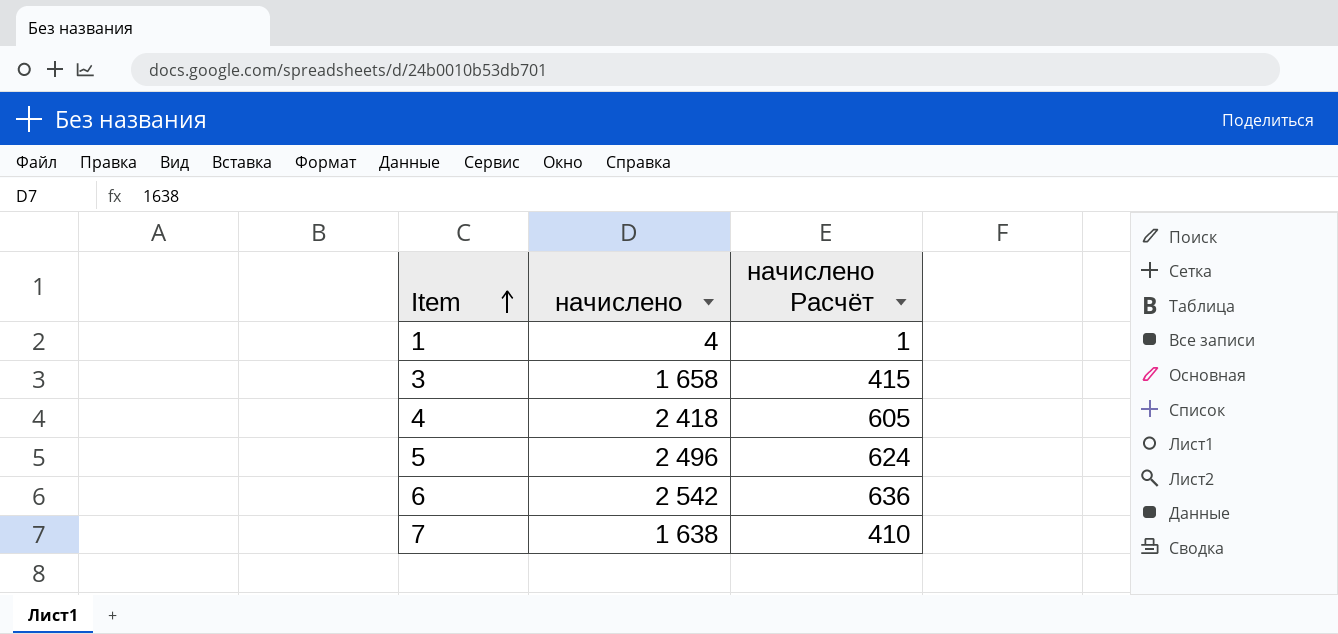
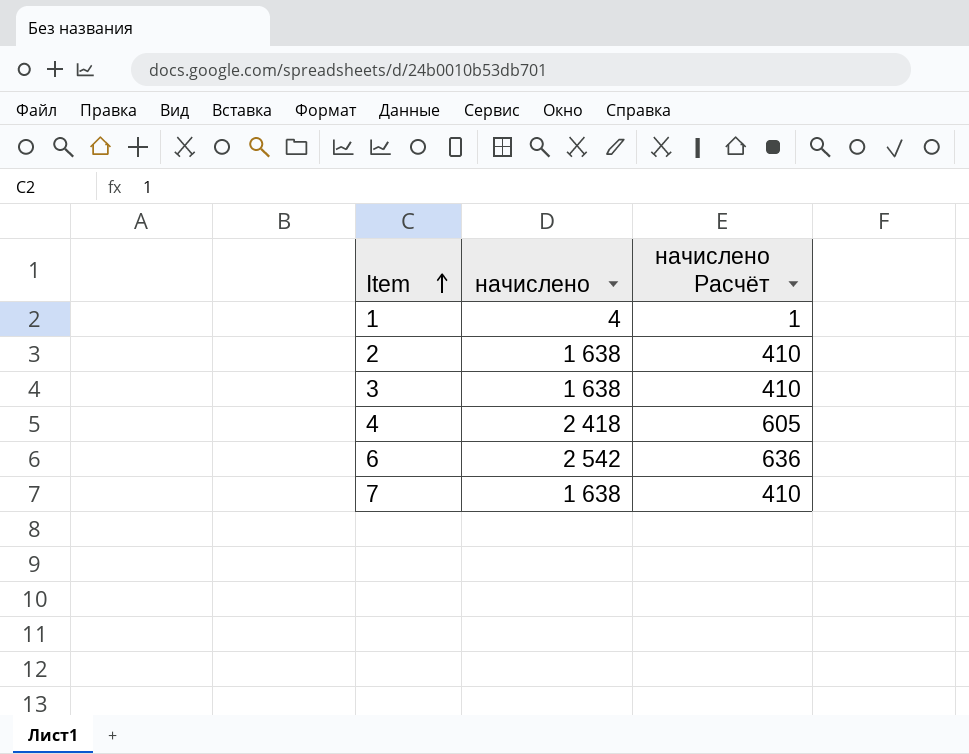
row 5: 2 496 | 624 -> none
row 2: none -> 1 638 | 410
3 | начислено: 1 658 -> 1 638
3 | начислено Расчёт: 415 -> 410

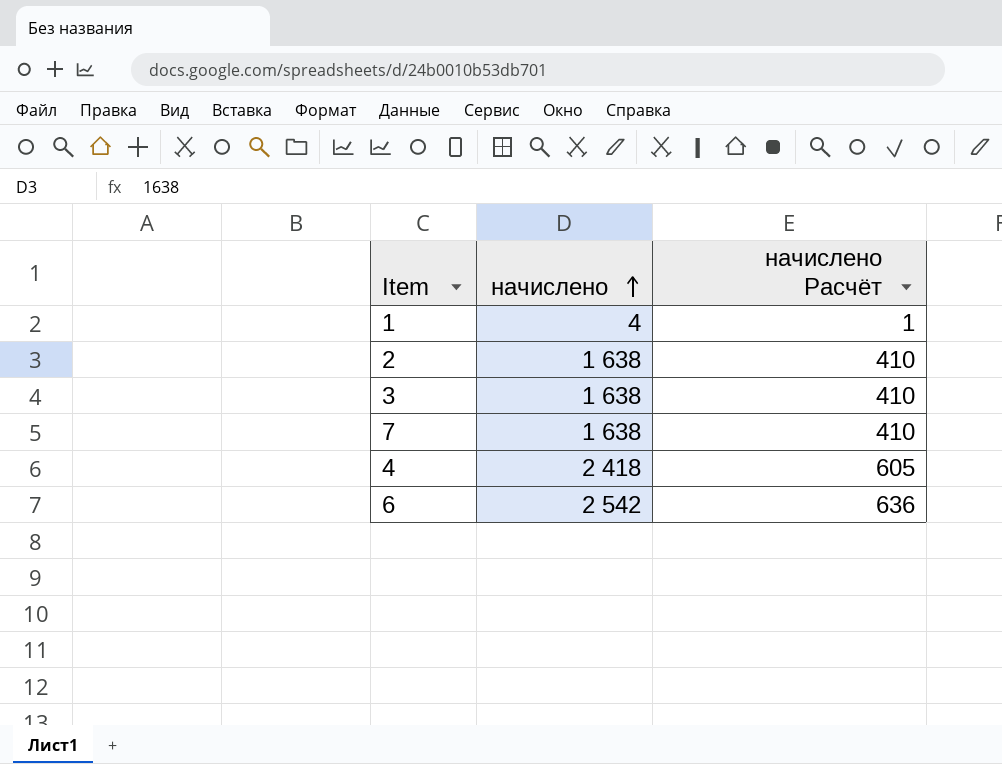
row order: Item ascending -> начислено ascending

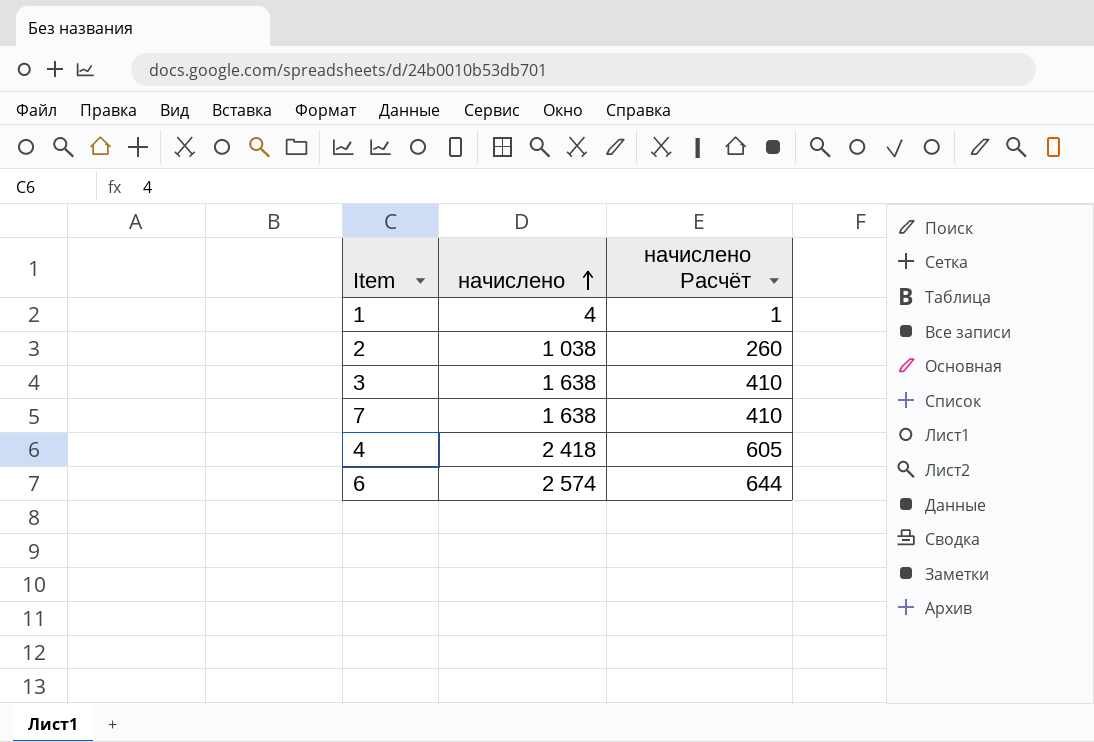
2 | начислено: 1 638 -> 1 038
2 | начислено Расчёт: 410 -> 260
6 | начислено: 2 542 -> 2 574
6 | начислено Расчёт: 636 -> 644

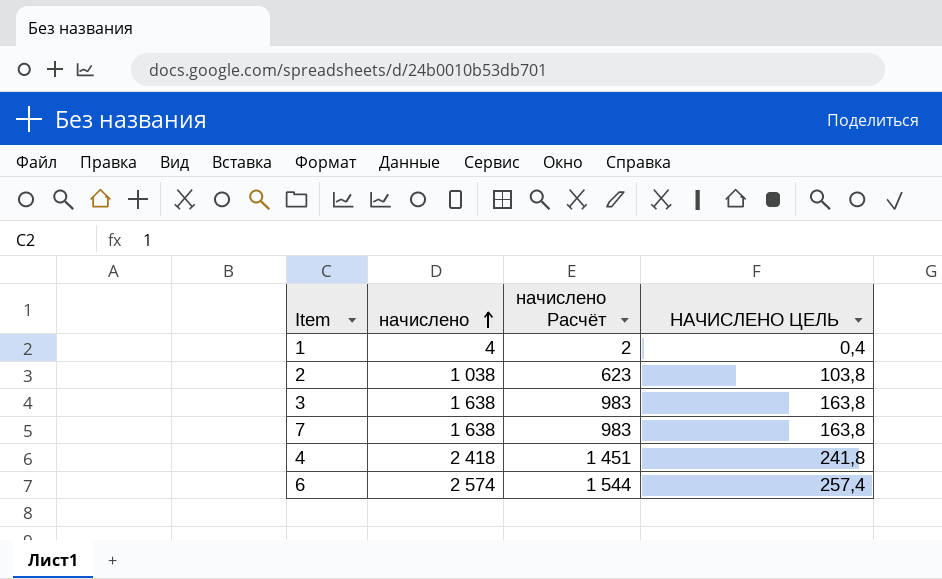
column начислено Расчёт | formula: [начислено] * 0,25 -> [начислено] * 0,6
column НАЧИСЛЕНО ЦЕЛЬ | formula: none -> [начислено] * 0,1

